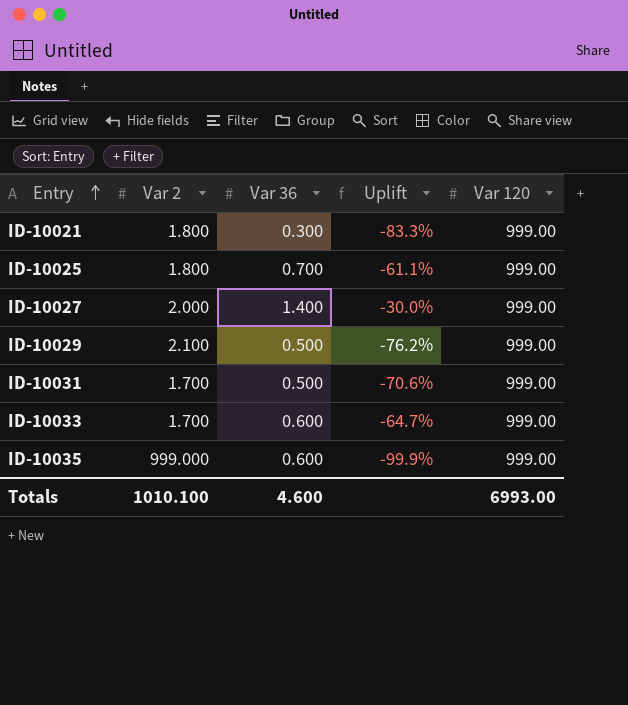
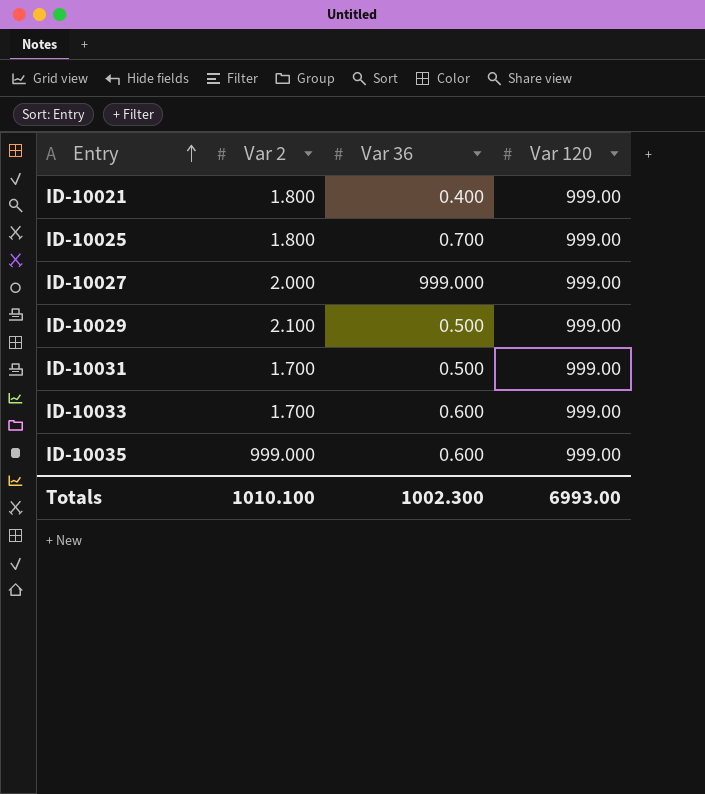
column Uplift | formula: ([Var 36] - [Var 2]) / [Var 2] -> none
ID-10021 | Var 36: 0.300 -> 0.400
ID-10027 | Var 36: 1.400 -> 999.000
Totals | Var 36: 4.600 -> 1002.300

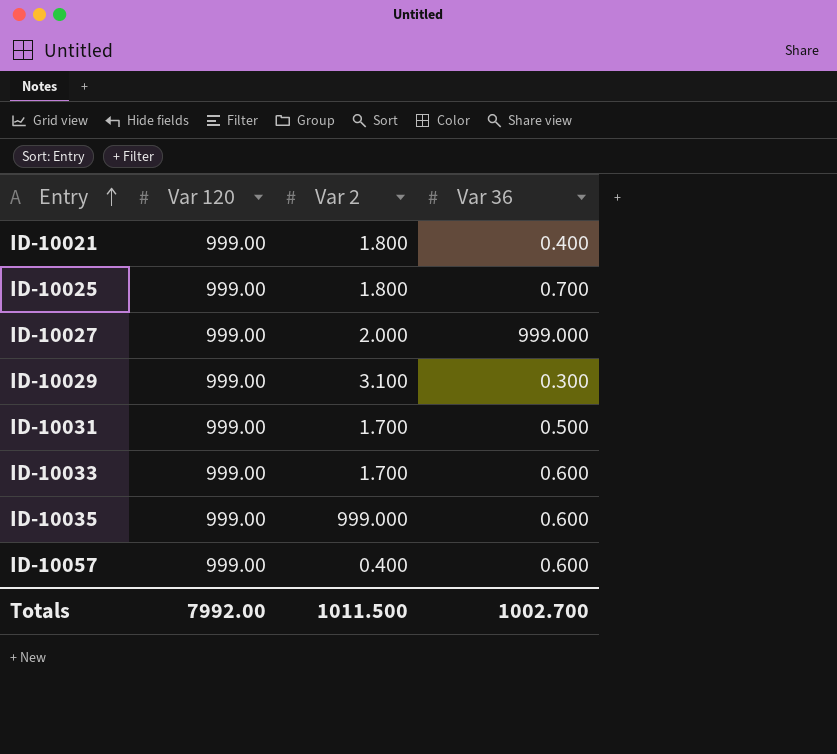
column Var 120 | position: 4 -> 2
ID-10029 | Var 2: 2.100 -> 3.100
ID-10029 | Var 36: 0.500 -> 0.300
row ID-10057: none -> 999.00 | 0.400 | 0.600
Totals | Var 120: 6993.00 -> 7992.00
Totals | Var 2: 1010.100 -> 1011.500
Totals | Var 36: 1002.300 -> 1002.700

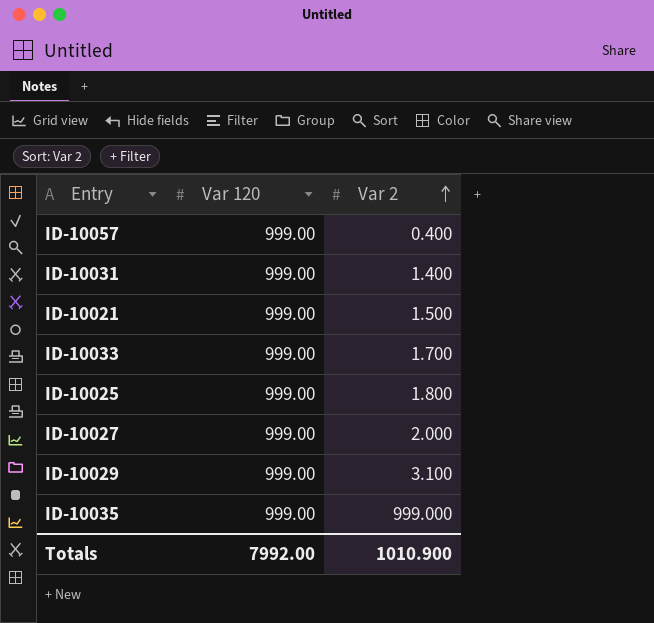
row order: Entry ascending -> Var 2 ascending
column Var 36 | position: 4 -> none
ID-10031 | Var 2: 1.700 -> 1.400
ID-10021 | Var 2: 1.800 -> 1.500
Totals | Var 2: 1011.500 -> 1010.900

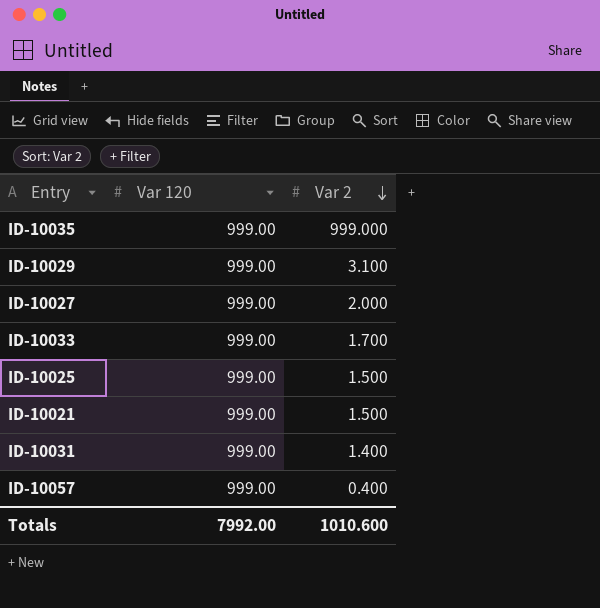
row order: Var 2 ascending -> Var 2 descending
ID-10025 | Var 2: 1.800 -> 1.500
Totals | Var 2: 1010.900 -> 1010.600

